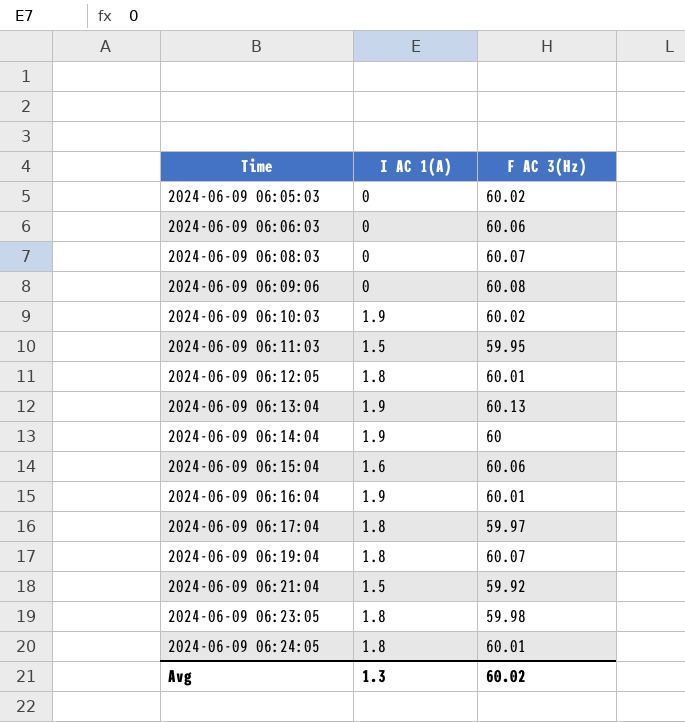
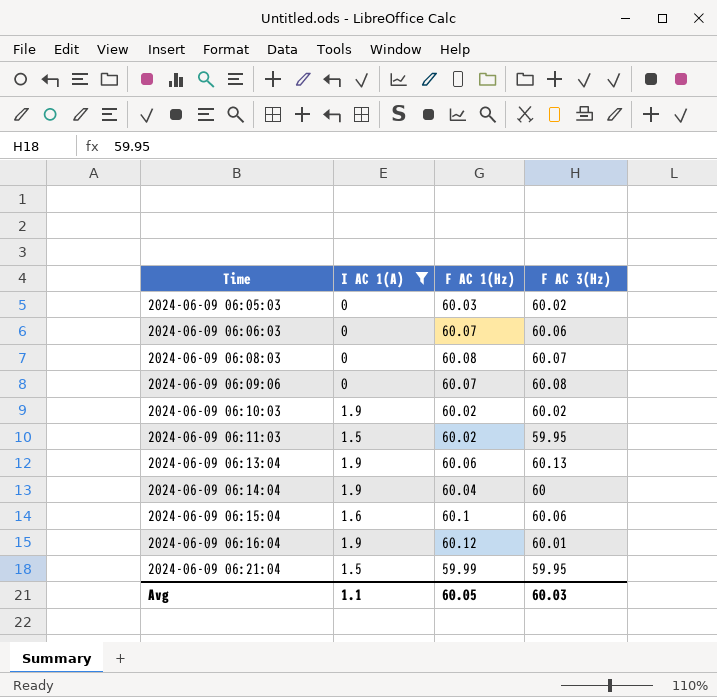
filter: none -> I AC 1(A) != 1.8
column F AC 1(Hz) | position: none -> 3
2024-06-09 06:21:04 | F AC 3(Hz): 59.92 -> 59.95
Avg | I AC 1(A): 1.3 -> 1.1
Avg | F AC 3(Hz): 60.02 -> 60.03

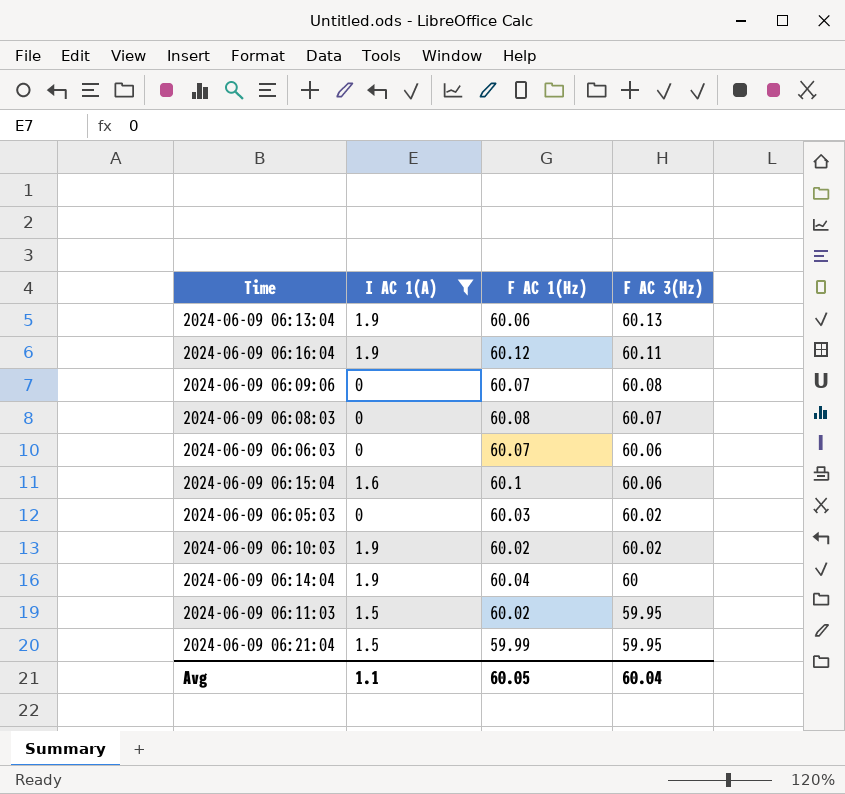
row order: Time ascending -> F AC 3(Hz) descending
2024-06-09 06:16:04 | F AC 3(Hz): 60.01 -> 60.11
Avg | F AC 3(Hz): 60.03 -> 60.04

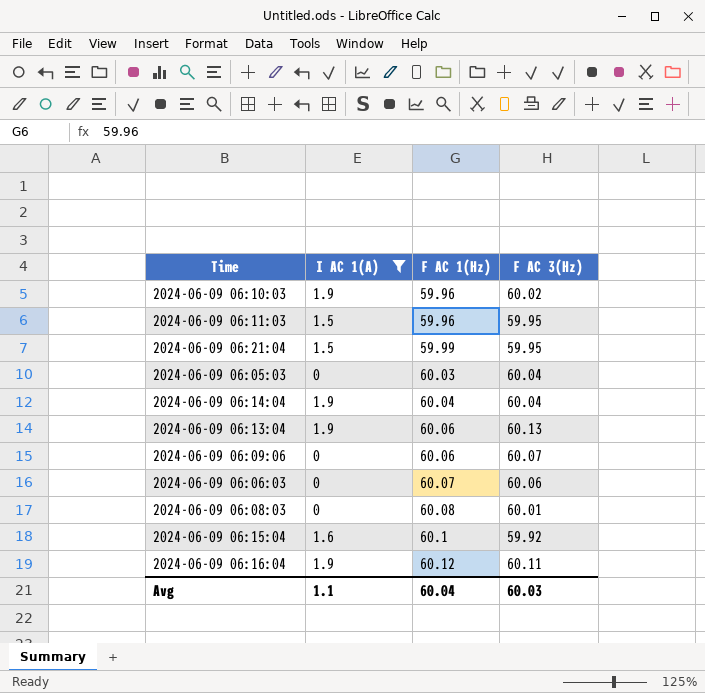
row order: F AC 3(Hz) descending -> F AC 1(Hz) ascending
2024-06-09 06:10:03 | F AC 1(Hz): 60.02 -> 59.96
2024-06-09 06:11:03 | F AC 1(Hz): 60.02 -> 59.96
2024-06-09 06:05:03 | F AC 3(Hz): 60.02 -> 60.04
2024-06-09 06:14:04 | F AC 3(Hz): 60 -> 60.04
2024-06-09 06:09:06 | F AC 1(Hz): 60.07 -> 60.06
2024-06-09 06:09:06 | F AC 3(Hz): 60.08 -> 60.07
2024-06-09 06:08:03 | F AC 3(Hz): 60.07 -> 60.01
2024-06-09 06:15:04 | F AC 3(Hz): 60.06 -> 59.92
Avg | F AC 1(Hz): 60.05 -> 60.04
Avg | F AC 3(Hz): 60.04 -> 60.03

